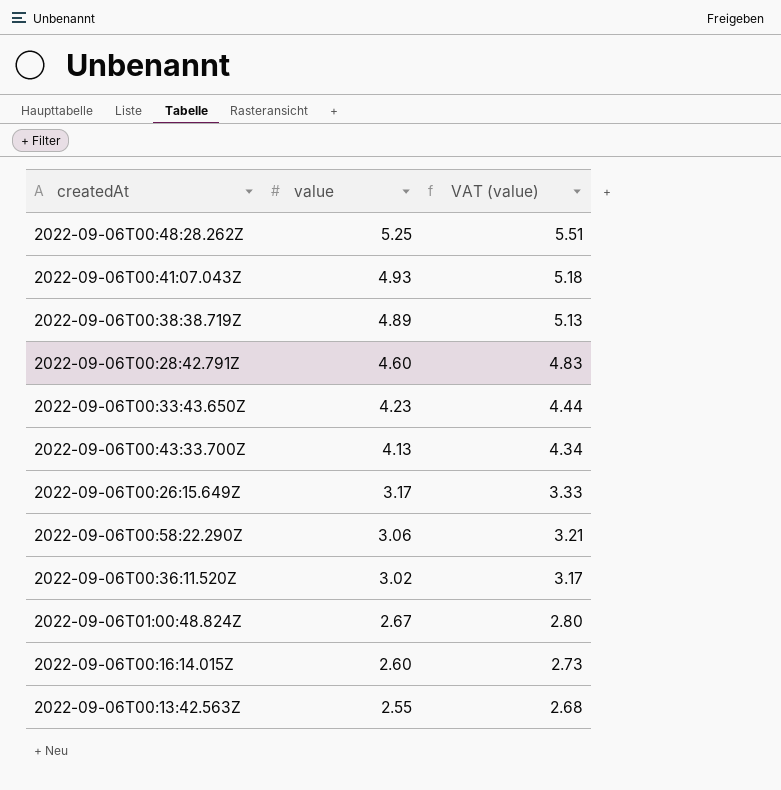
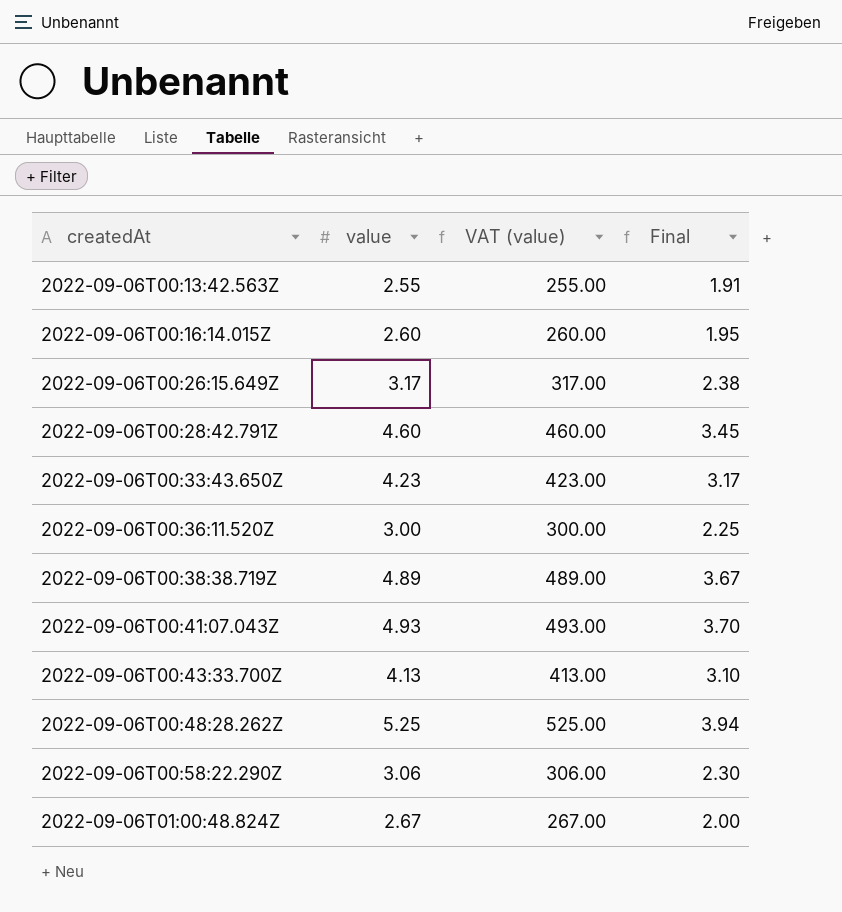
row order: value descending -> createdAt ascending
column VAT (value) | formula: [value] * 1.05 -> [value] * 100
column Final | formula: none -> [value] * 0.75
2022-09-06T00:36:11.520Z | value: 3.02 -> 3.00

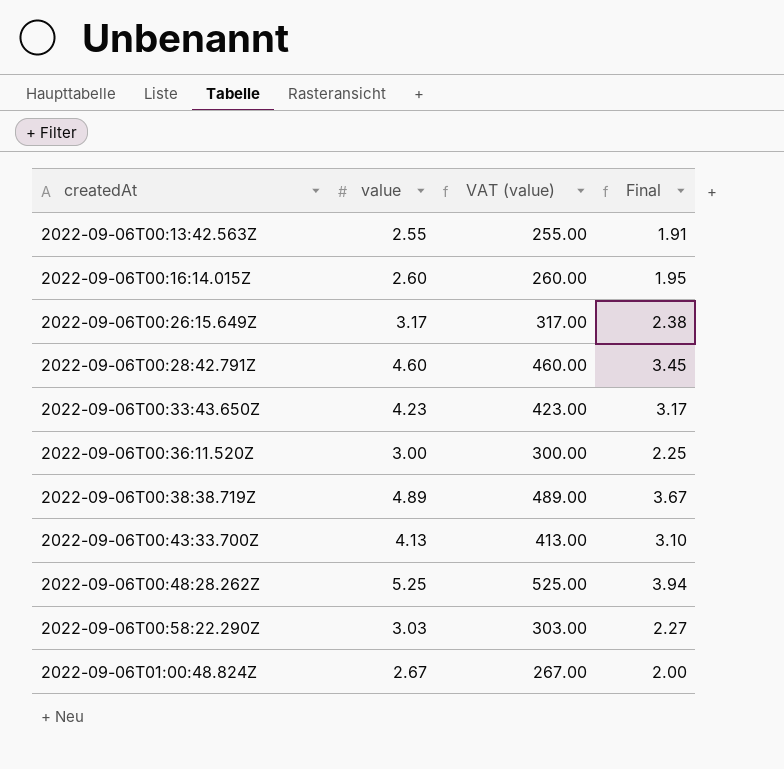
row 2022-09-06T00:41:07.043Z: 4.93 | 493.00 | 3.70 -> none
2022-09-06T00:58:22.290Z | value: 3.06 -> 3.03
2022-09-06T00:58:22.290Z | VAT (value): 306.00 -> 303.00
2022-09-06T00:58:22.290Z | Final: 2.30 -> 2.27

